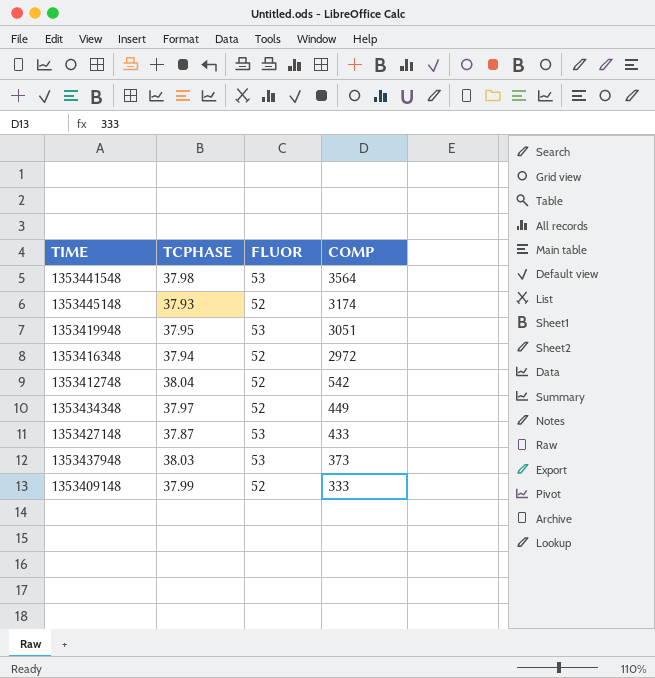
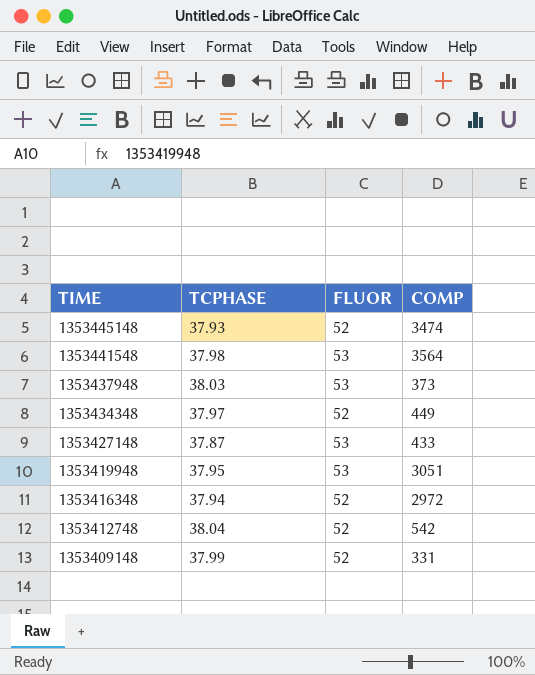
row order: COMP descending -> TIME descending
1353445148 | COMP: 3174 -> 3474
1353409148 | COMP: 333 -> 331

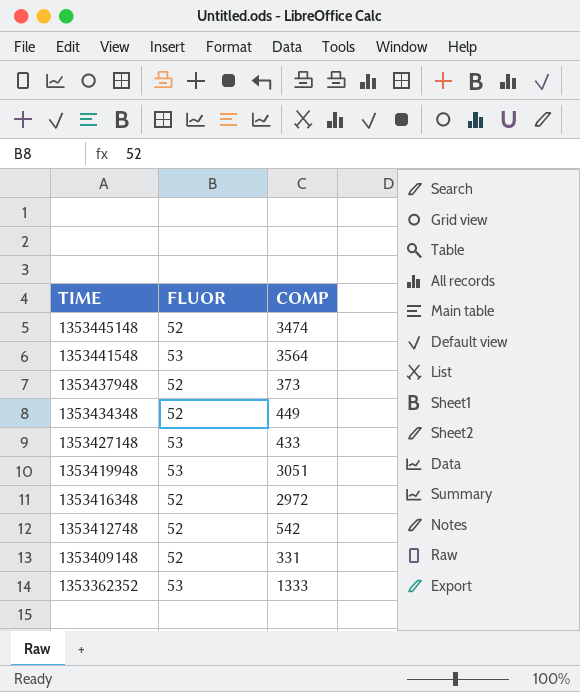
column TCPHASE | position: 2 -> none
1353437948 | FLUOR: 53 -> 52
row 1353362352: none -> 53 | 1333

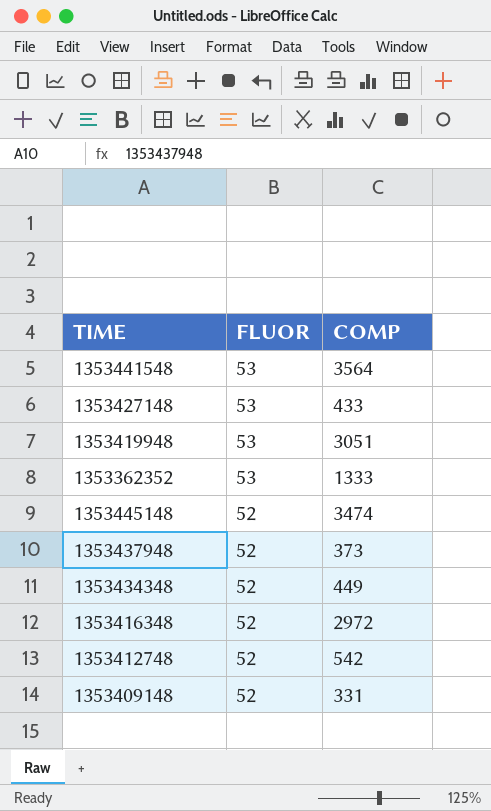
row order: TIME descending -> FLUOR descending

